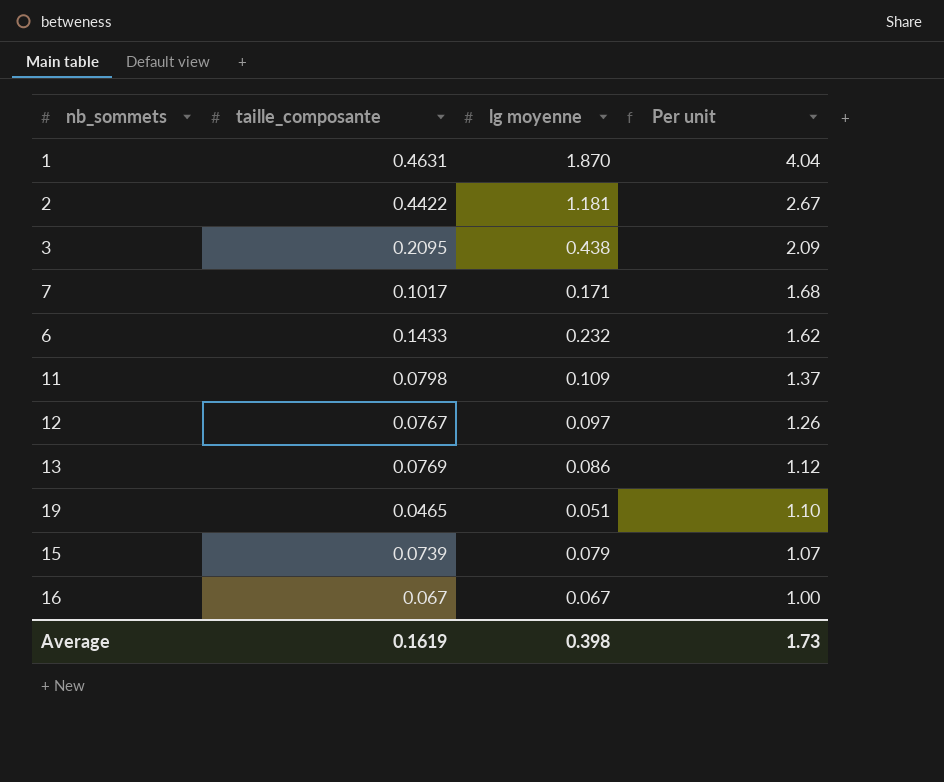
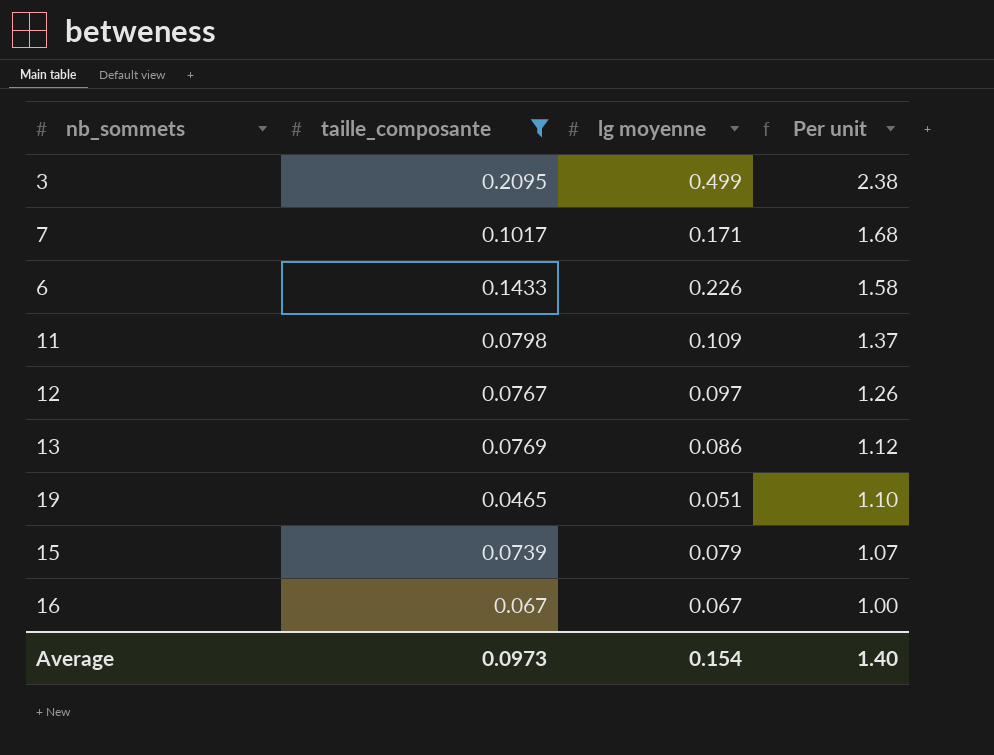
filter: none -> taille_composante <= 0.2095
3 | lg moyenne: 0.438 -> 0.499
3 | Per unit: 2.09 -> 2.38
6 | lg moyenne: 0.232 -> 0.226
6 | Per unit: 1.62 -> 1.58
Average | taille_composante: 0.1619 -> 0.0973
Average | lg moyenne: 0.398 -> 0.154
Average | Per unit: 1.73 -> 1.40

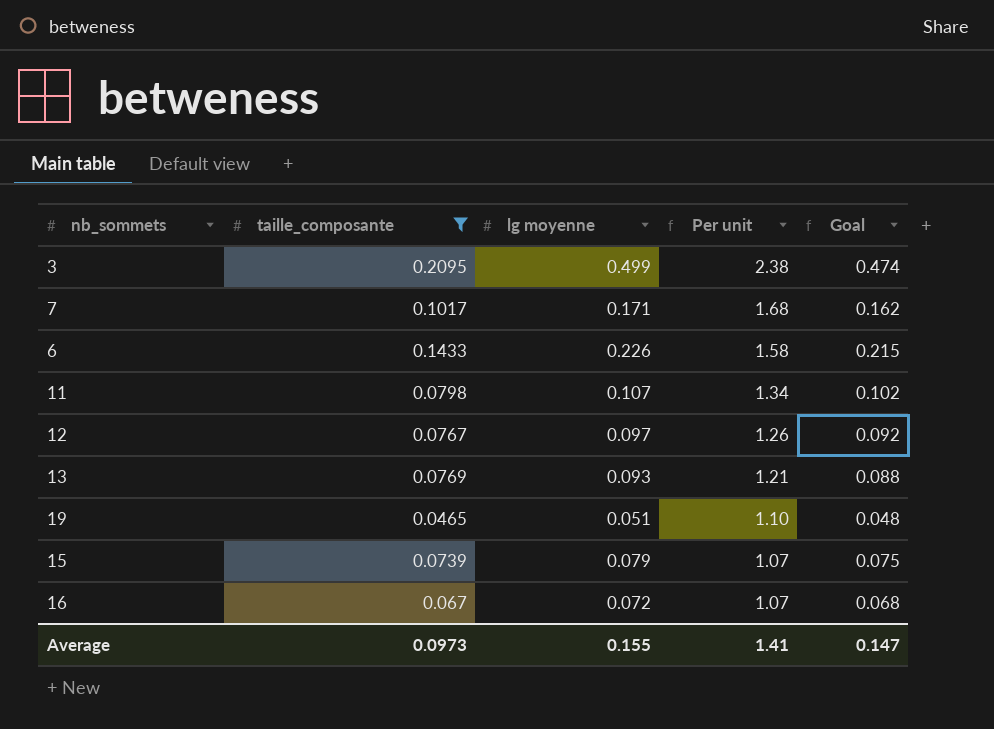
column Goal | formula: none -> [lg moyenne] * 0.95
11 | lg moyenne: 0.109 -> 0.107
11 | Per unit: 1.37 -> 1.34
13 | lg moyenne: 0.086 -> 0.093
13 | Per unit: 1.12 -> 1.21
16 | lg moyenne: 0.067 -> 0.072
16 | Per unit: 1.00 -> 1.07
Average | lg moyenne: 0.154 -> 0.155
Average | Per unit: 1.40 -> 1.41

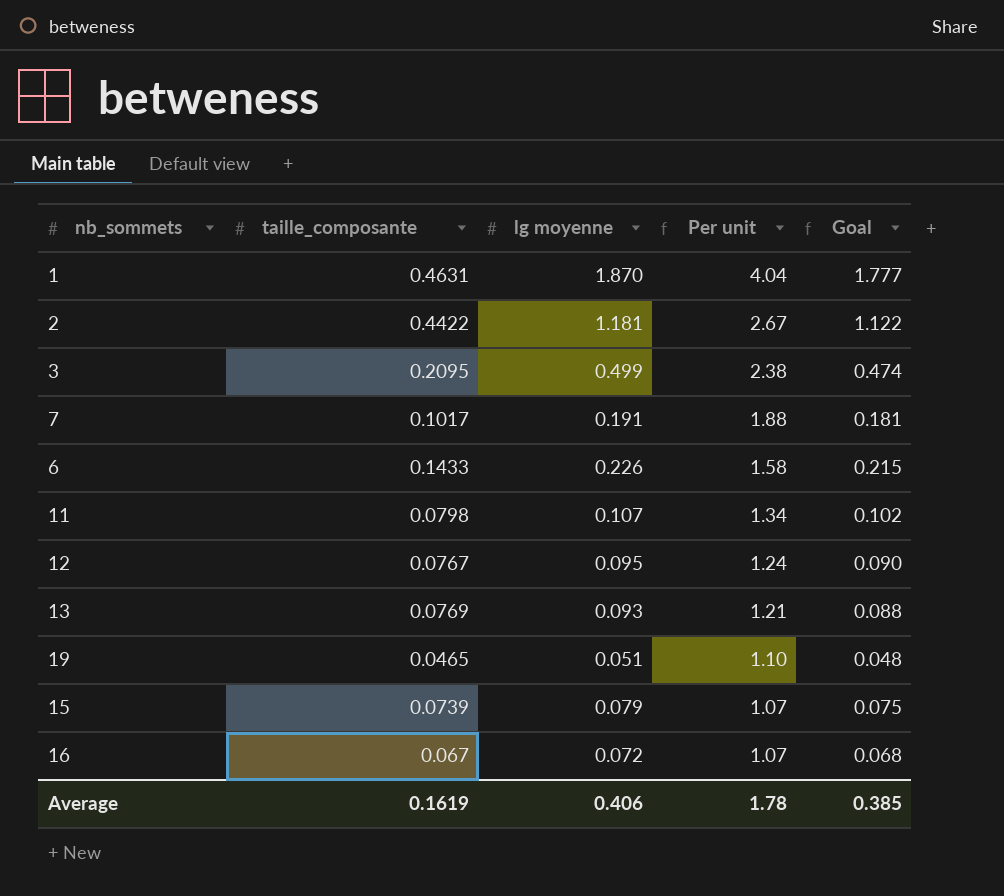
filter: taille_composante <= 0.2095 -> none
7 | lg moyenne: 0.171 -> 0.191
7 | Per unit: 1.68 -> 1.88
7 | Goal: 0.162 -> 0.181
12 | lg moyenne: 0.097 -> 0.095
12 | Per unit: 1.26 -> 1.24
12 | Goal: 0.092 -> 0.090
Average | taille_composante: 0.0973 -> 0.1619
Average | lg moyenne: 0.155 -> 0.406
Average | Per unit: 1.41 -> 1.78
Average | Goal: 0.147 -> 0.385

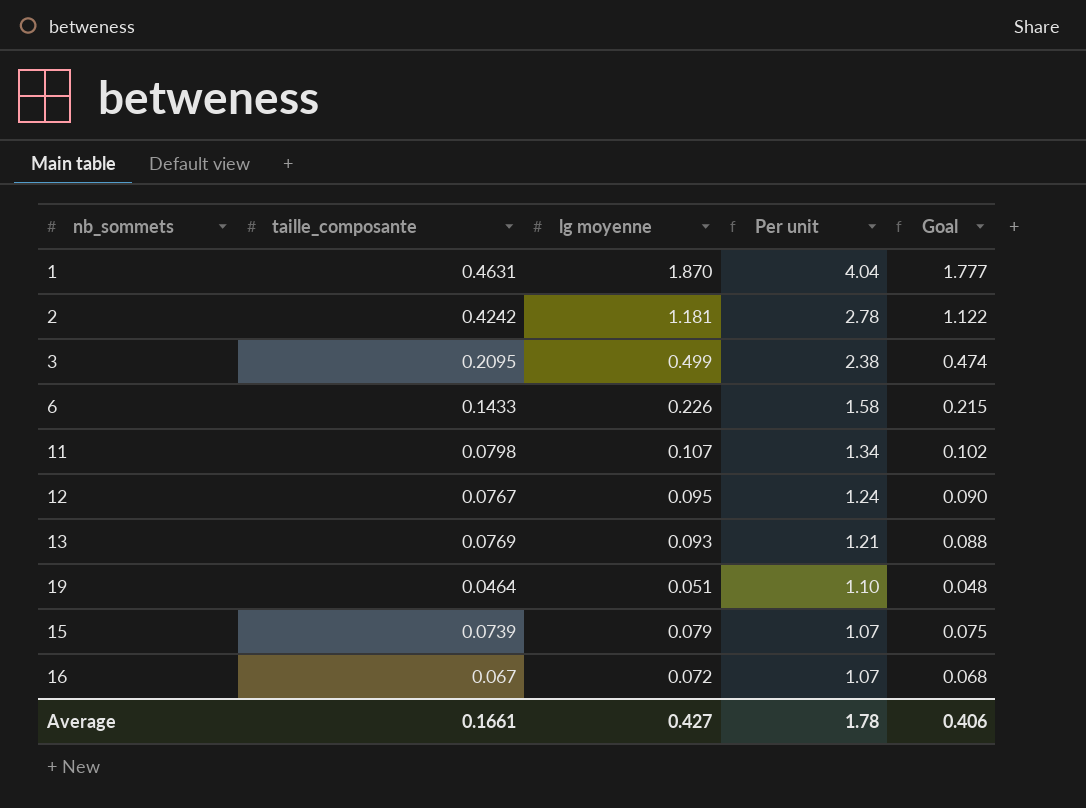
row 7: 0.1017 | 0.191 | 1.88 | 0.181 -> none
2 | taille_composante: 0.4422 -> 0.4242
2 | Per unit: 2.67 -> 2.78
19 | taille_composante: 0.0465 -> 0.0464
Average | taille_composante: 0.1619 -> 0.1661
Average | lg moyenne: 0.406 -> 0.427
Average | Goal: 0.385 -> 0.406

